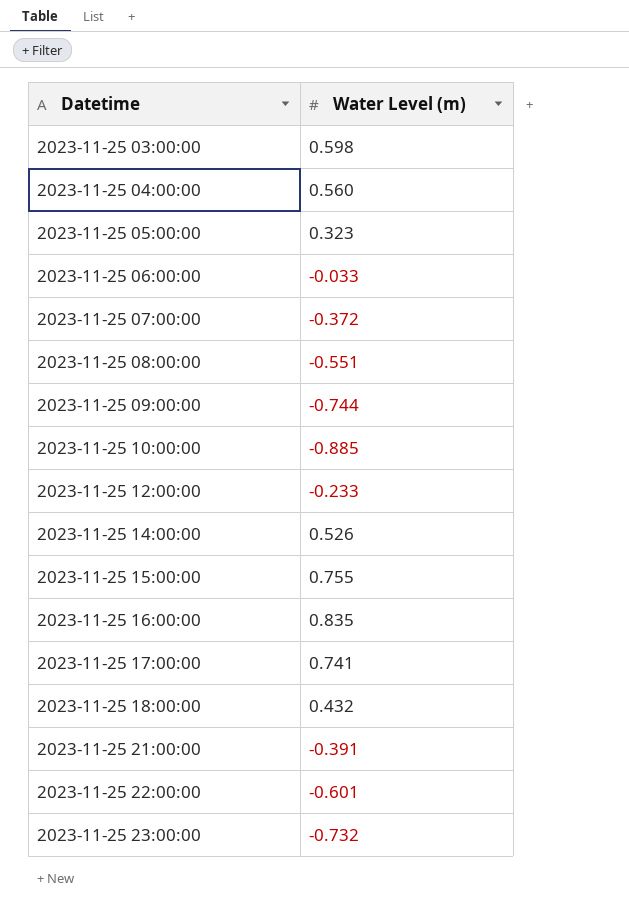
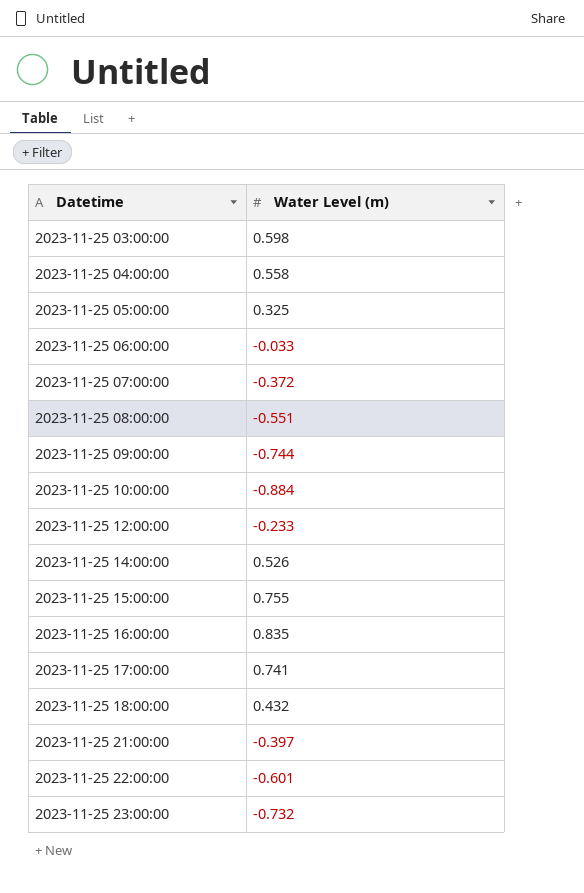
2023-11-25 04:00:00 | Water Level (m): 0.560 -> 0.558
2023-11-25 05:00:00 | Water Level (m): 0.323 -> 0.325
2023-11-25 10:00:00 | Water Level (m): -0.885 -> -0.884
2023-11-25 21:00:00 | Water Level (m): -0.391 -> -0.397

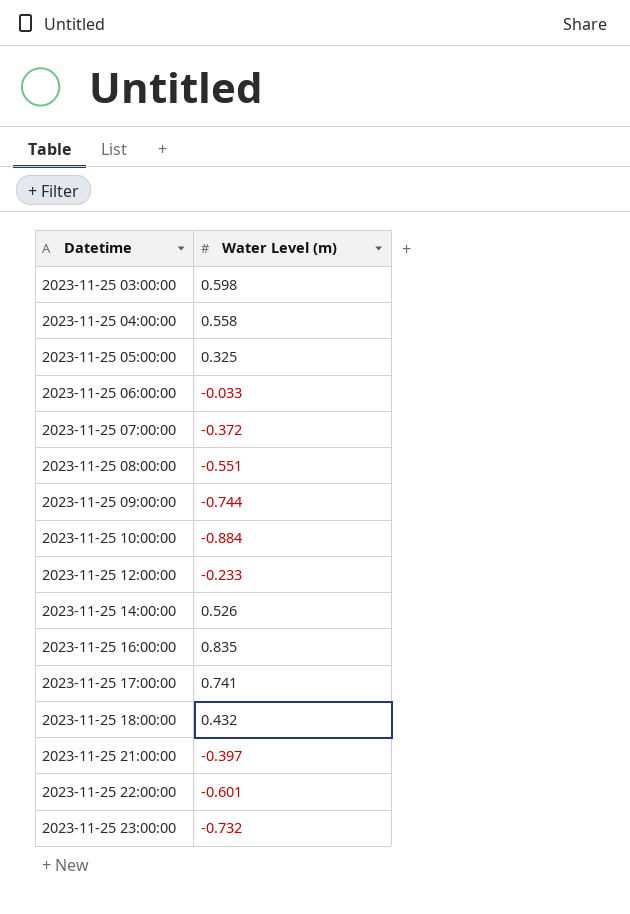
row 2023-11-25 15:00:00: 0.755 -> none

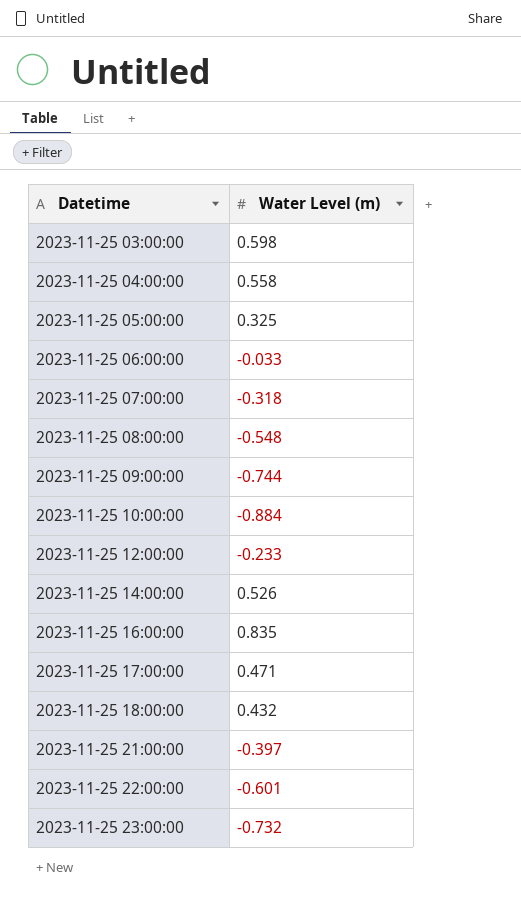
2023-11-25 07:00:00 | Water Level (m): -0.372 -> -0.318
2023-11-25 08:00:00 | Water Level (m): -0.551 -> -0.548
2023-11-25 17:00:00 | Water Level (m): 0.741 -> 0.471

